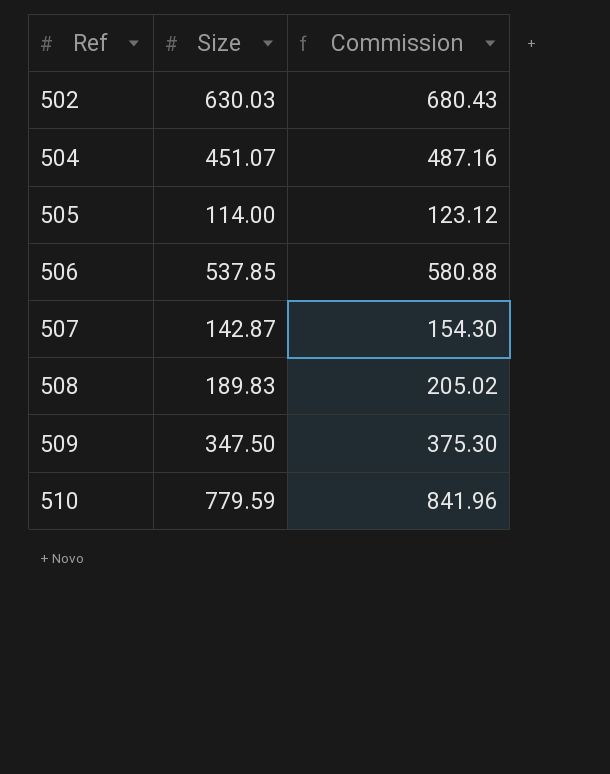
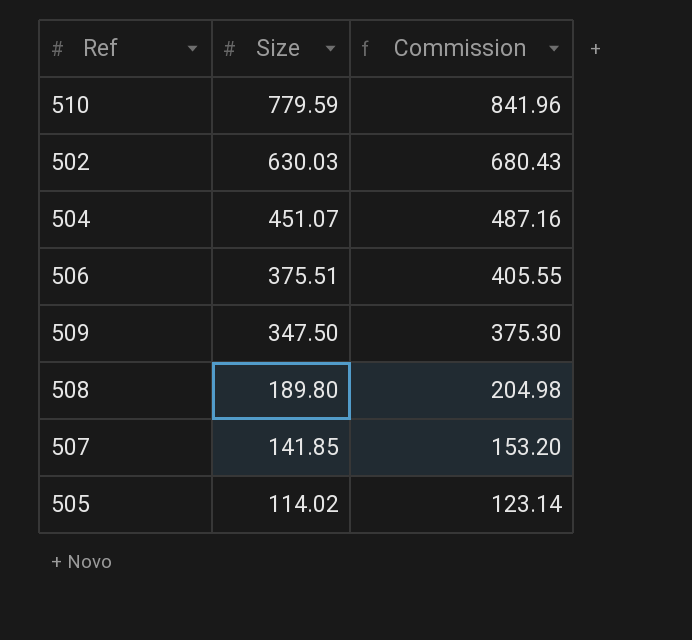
row order: Ref ascending -> Size descending
506 | Size: 537.85 -> 375.51
506 | Commission: 580.88 -> 405.55
508 | Size: 189.83 -> 189.80
508 | Commission: 205.02 -> 204.98
507 | Size: 142.87 -> 141.85
507 | Commission: 154.30 -> 153.20
505 | Size: 114.00 -> 114.02
505 | Commission: 123.12 -> 123.14

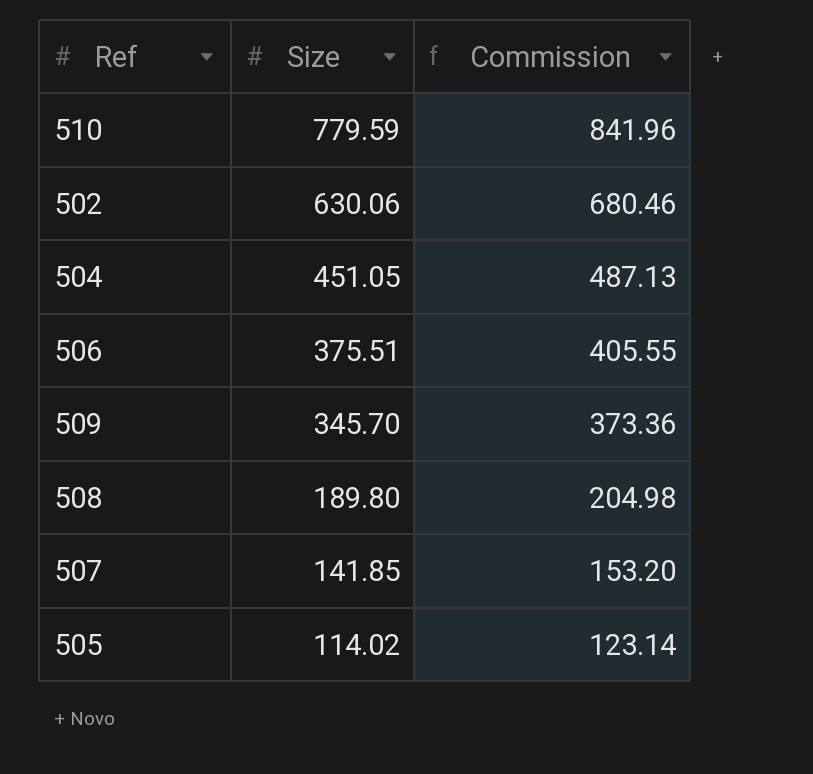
502 | Size: 630.03 -> 630.06
502 | Commission: 680.43 -> 680.46
504 | Size: 451.07 -> 451.05
504 | Commission: 487.16 -> 487.13
509 | Size: 347.50 -> 345.70
509 | Commission: 375.30 -> 373.36

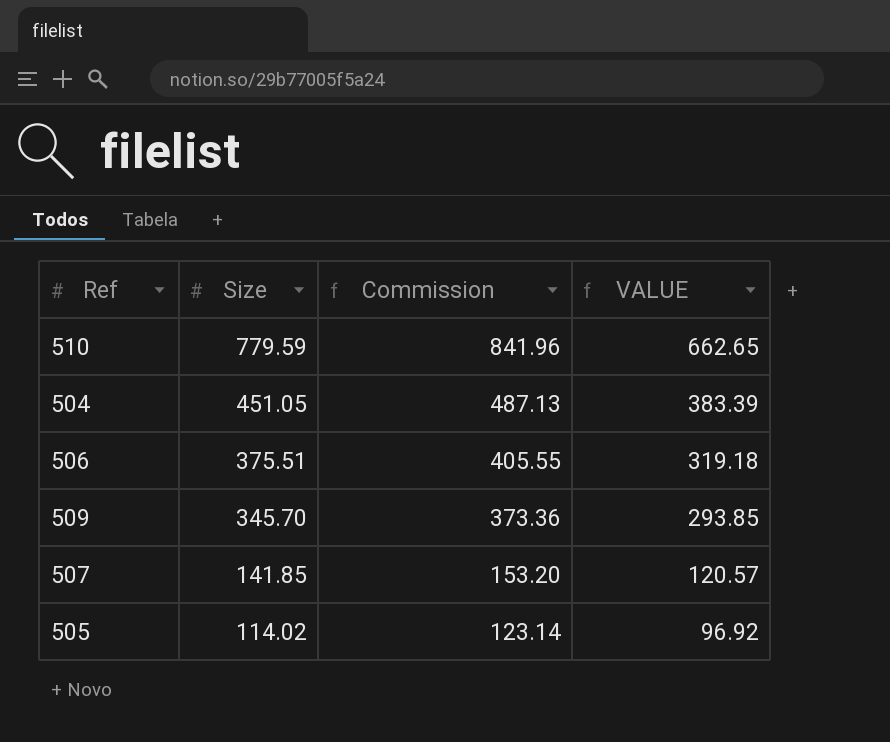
column VALUE | formula: none -> [Size] * 0.85
row 502: 630.06 | 680.46 -> none
row 508: 189.80 | 204.98 -> none

